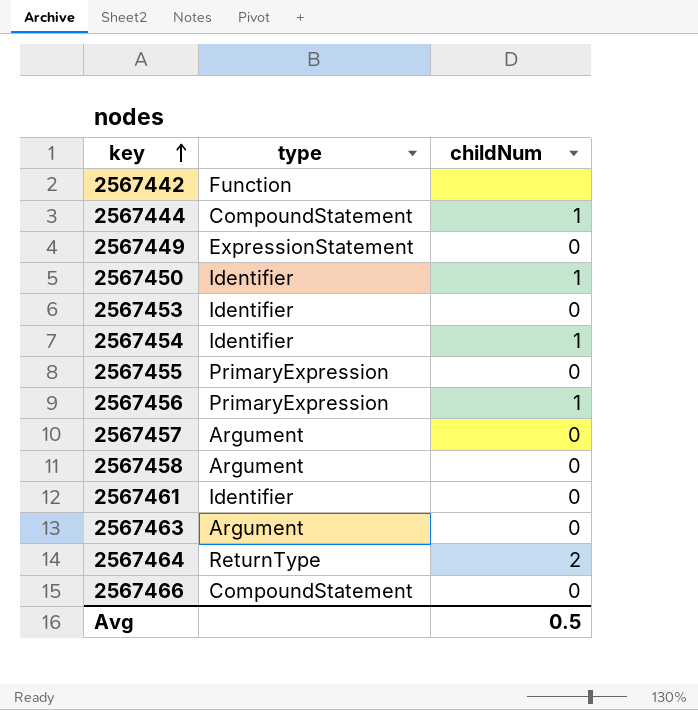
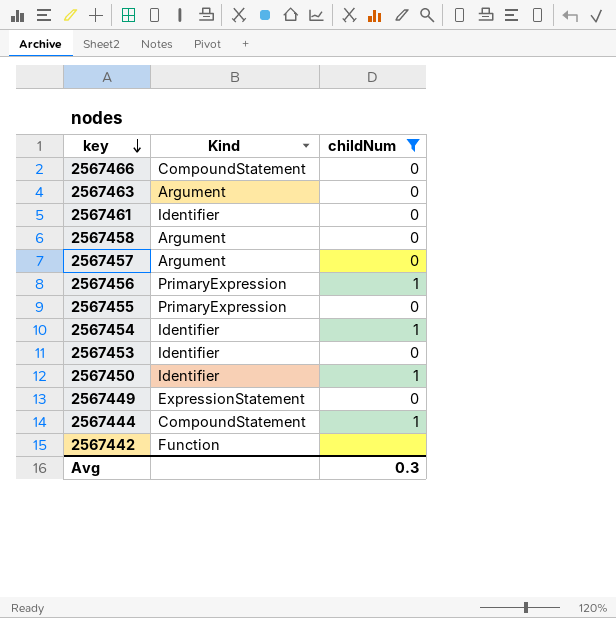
filter: none -> childNum != 2
row order: key ascending -> key descending
column name: type -> Kind
Avg | childNum: 0.5 -> 0.3

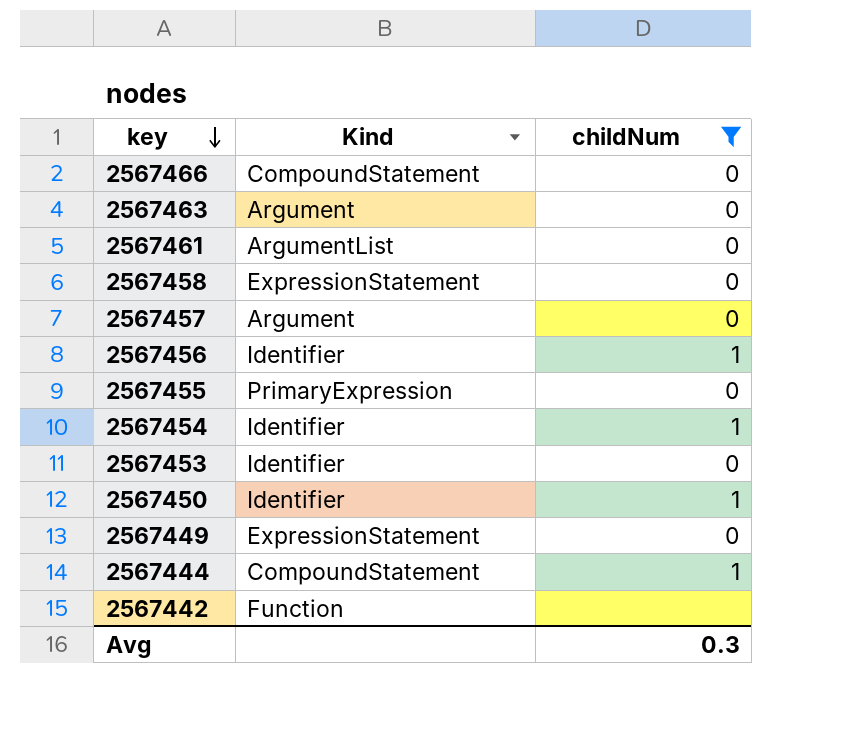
2567461 | Kind: Identifier -> ArgumentList
2567458 | Kind: Argument -> ExpressionStatement
2567456 | Kind: PrimaryExpression -> Identifier

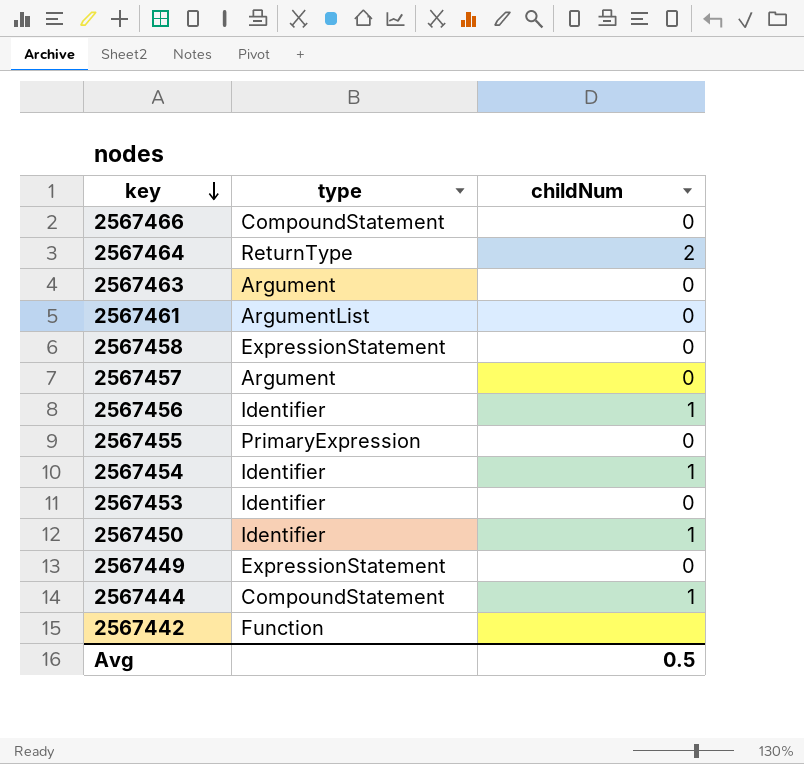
filter: childNum != 2 -> none
column name: Kind -> type
Avg | childNum: 0.3 -> 0.5

